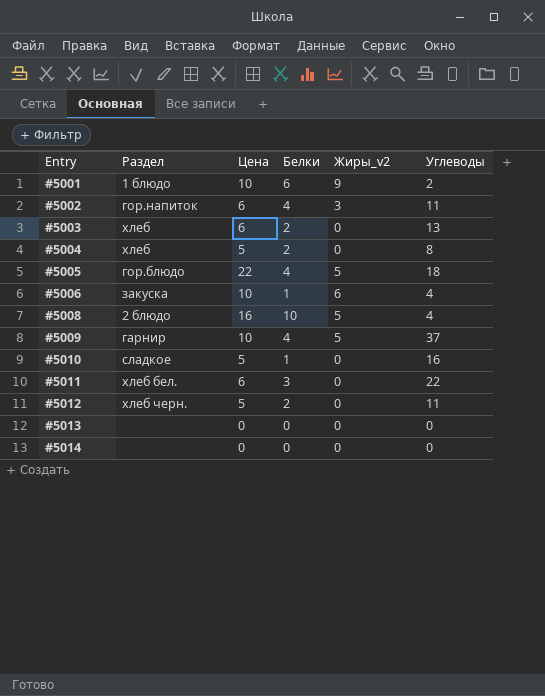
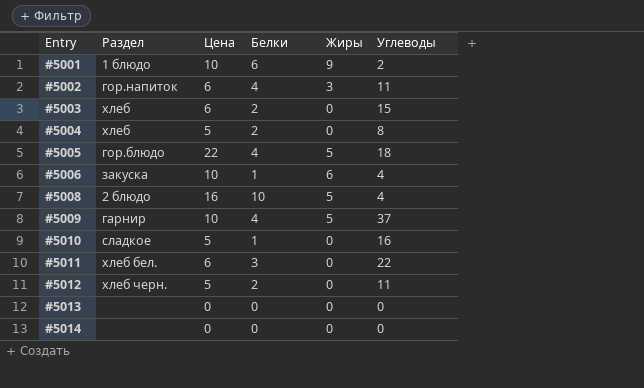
column name: Жиры_v2 -> Жиры
#5003 | Углеводы: 13 -> 15

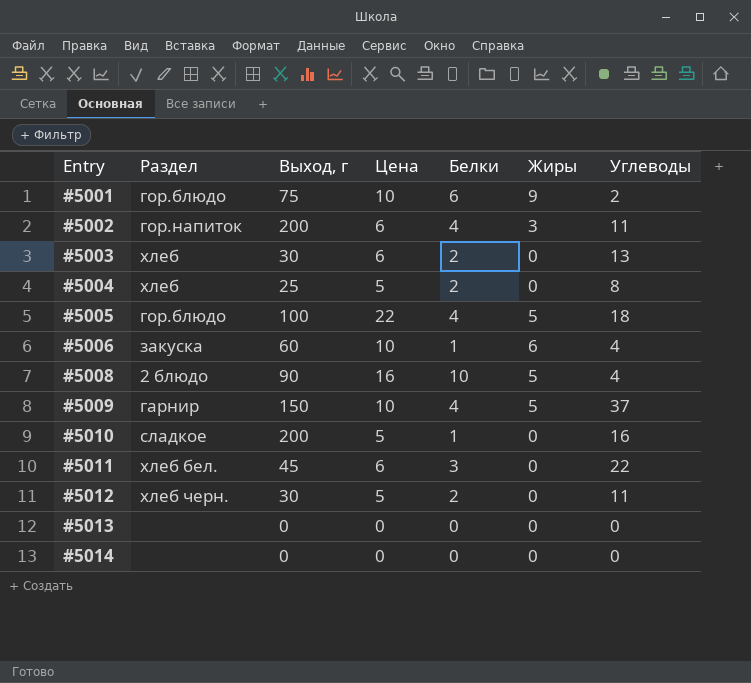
column Выход, г | position: none -> 3
#5001 | Раздел: 1 блюдо -> гор.блюдо
#5003 | Углеводы: 15 -> 13

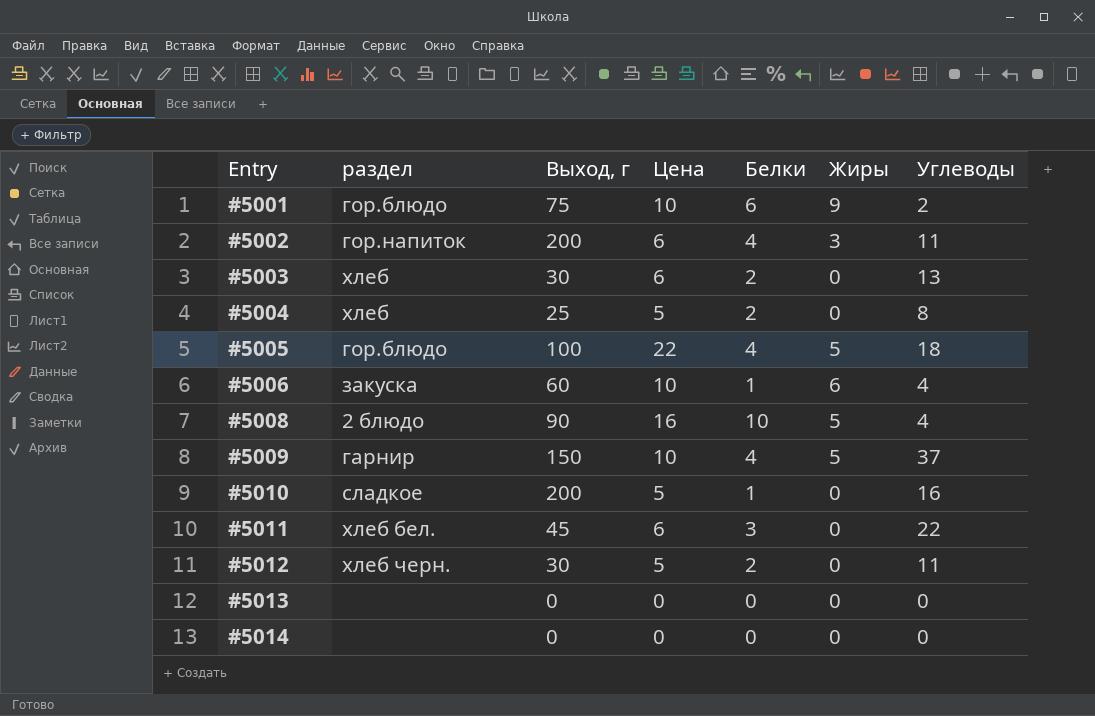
column name: Раздел -> раздел

